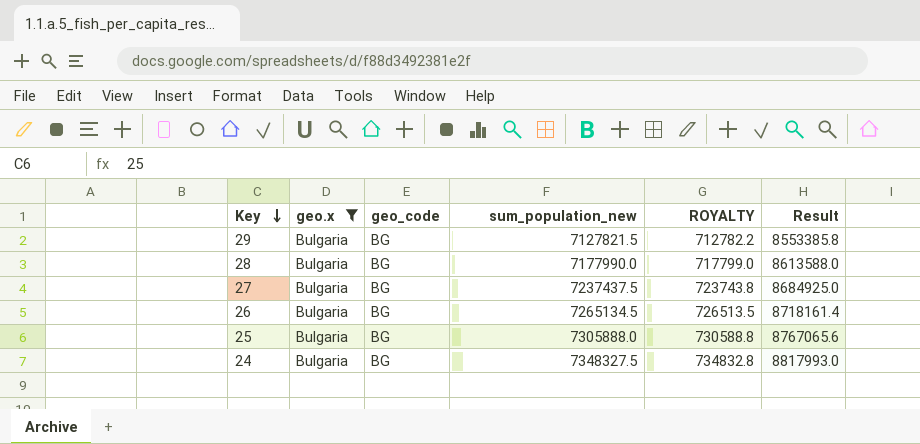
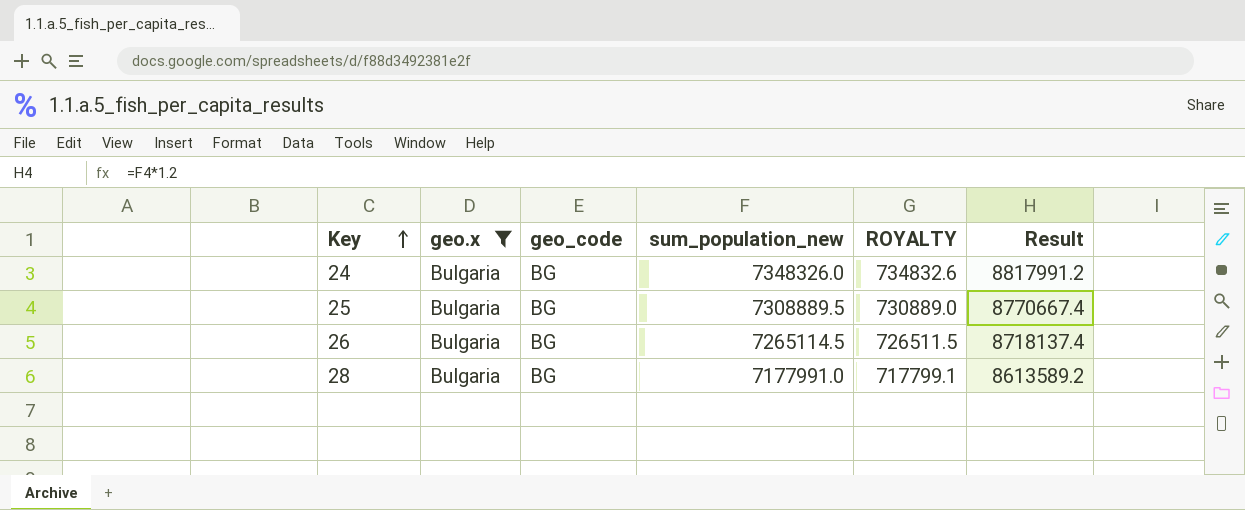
row order: Key descending -> Key ascending
row 29: Bulgaria | BG | 7127821.5 | 712782.2 | 8553385.8 -> none
row 27: Bulgaria | BG | 7237437.5 | 723743.8 | 8684925.0 -> none
24 | sum_population_new: 7348327.5 -> 7348326.0
24 | ROYALTY: 734832.8 -> 734832.6
24 | Result: 8817993.0 -> 8817991.2
25 | sum_population_new: 7305888.0 -> 7308889.5
25 | ROYALTY: 730588.8 -> 730889.0
25 | Result: 8767065.6 -> 8770667.4
26 | sum_population_new: 7265134.5 -> 7265114.5
26 | ROYALTY: 726513.5 -> 726511.5
26 | Result: 8718161.4 -> 8718137.4
28 | sum_population_new: 7177990.0 -> 7177991.0
28 | ROYALTY: 717799.0 -> 717799.1
28 | Result: 8613588.0 -> 8613589.2

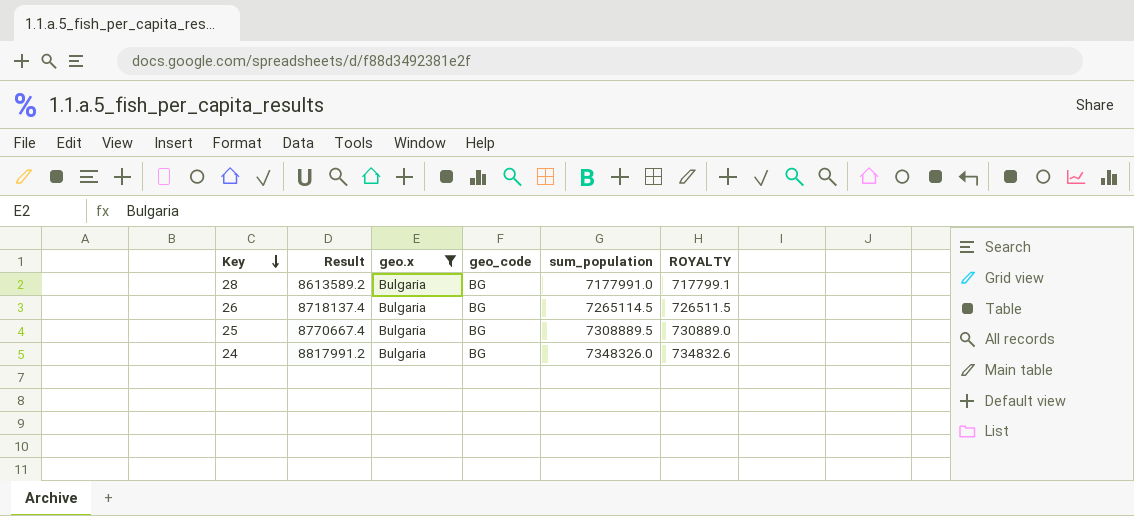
row order: Key ascending -> Key descending
column Result | position: 6 -> 2
column name: sum_population_new -> sum_population

